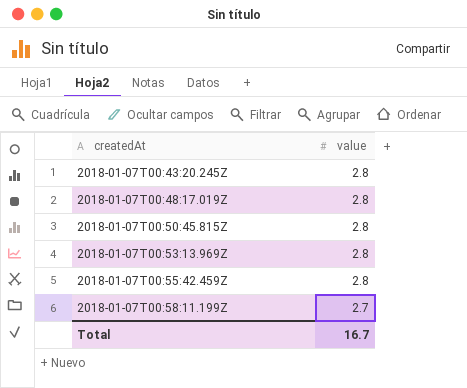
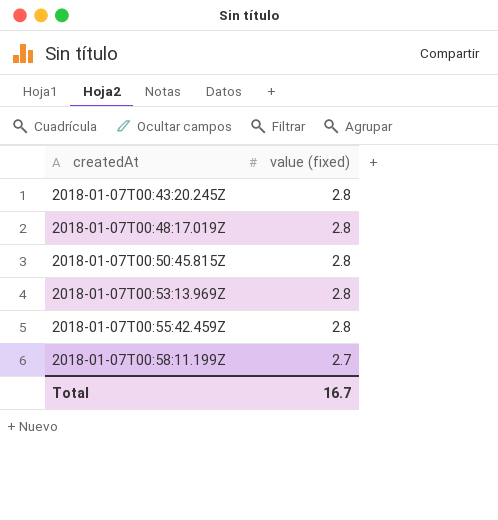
column name: value -> value (fixed)

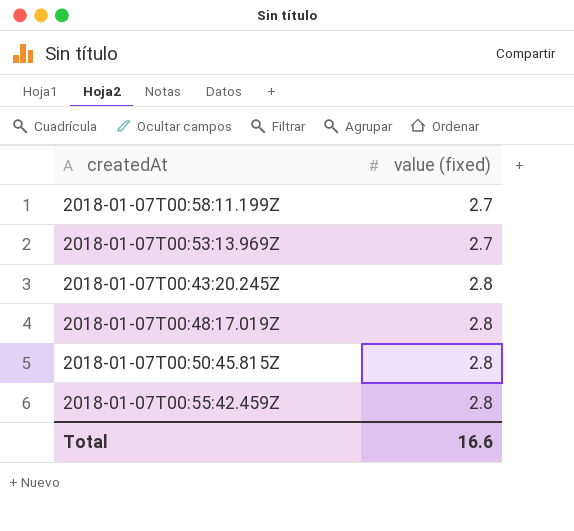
row order: createdAt ascending -> value (fixed) ascending
2018-01-07T00:53:13.969Z | value (fixed): 2.8 -> 2.7
Total | value (fixed): 16.7 -> 16.6

